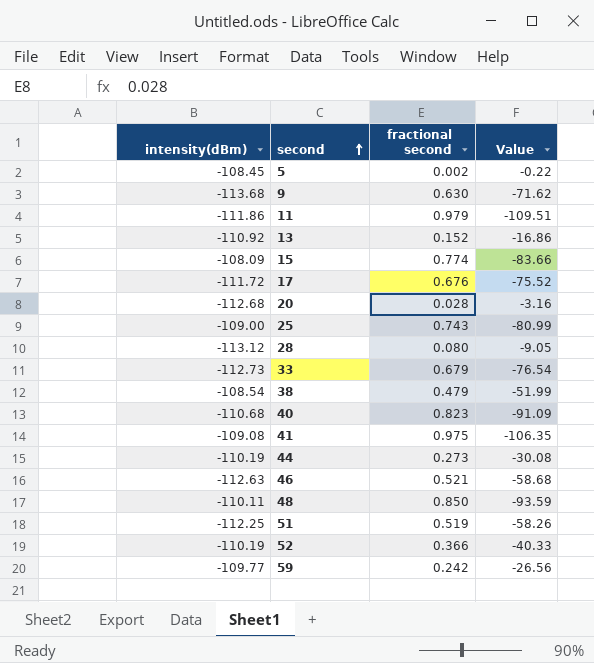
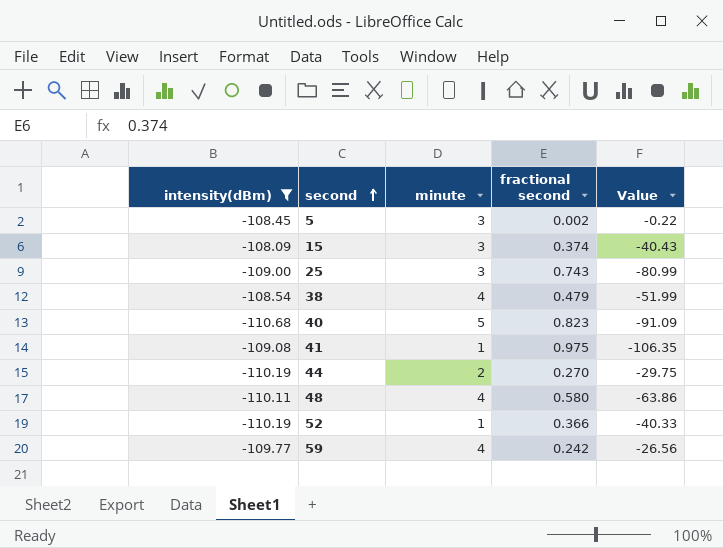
filter: none -> intensity(dBm) >= -110.68
column minute | position: none -> 3
15 | fractional second: 0.774 -> 0.374
15 | Value: -83.66 -> -40.43
44 | fractional second: 0.273 -> 0.270
44 | Value: -30.08 -> -29.75
48 | fractional second: 0.850 -> 0.580
48 | Value: -93.59 -> -63.86

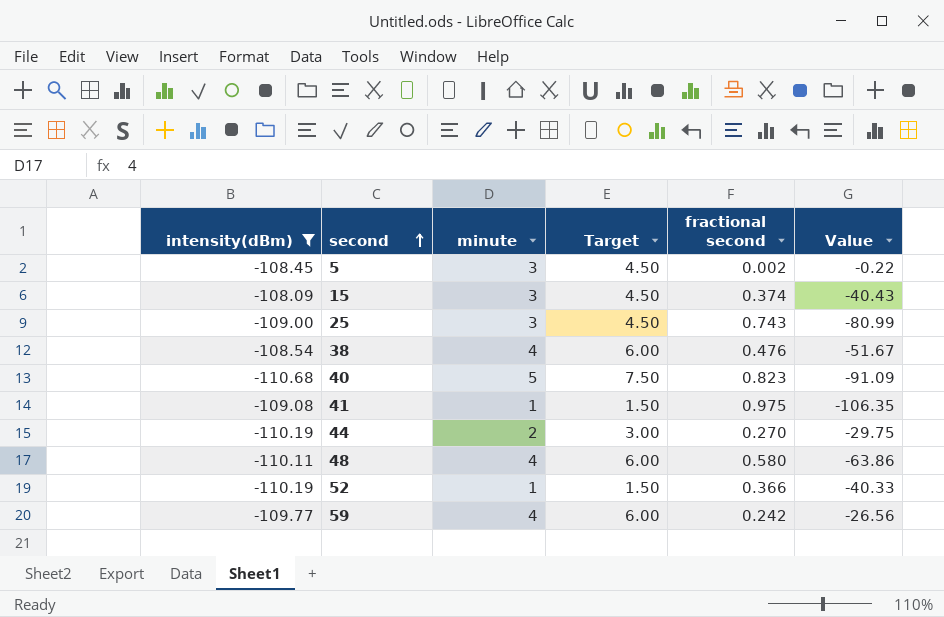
column Target | formula: none -> [minute] * 1.5
38 | fractional second: 0.479 -> 0.476
38 | Value: -51.99 -> -51.67

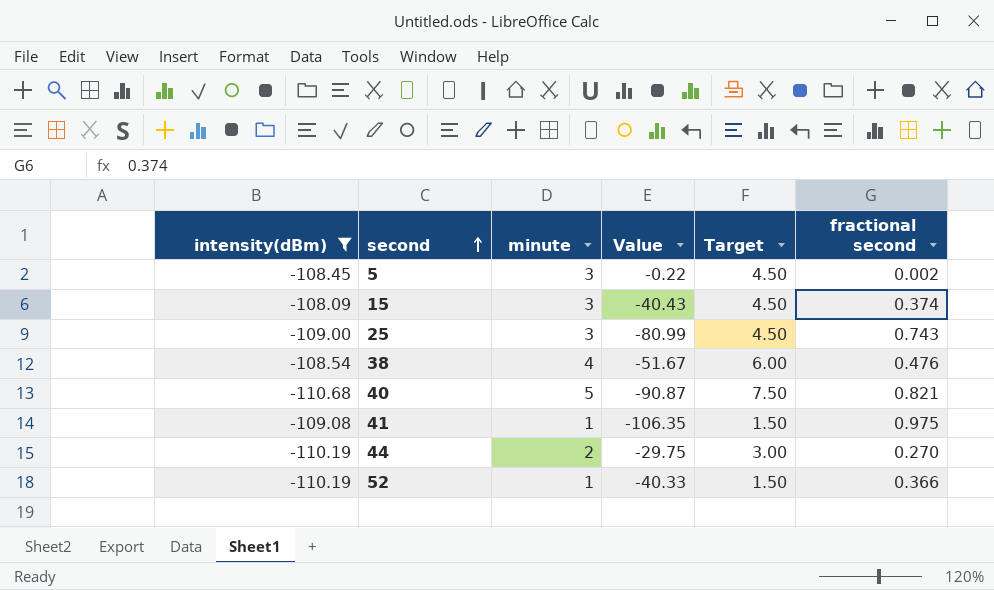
column Value | position: 6 -> 4
row 48: -110.11 | 4 | 6.00 | 0.580 | -63.86 -> none
row 59: -109.77 | 4 | 6.00 | 0.242 | -26.56 -> none
40 | Value: -91.09 -> -90.87
40 | fractional second: 0.823 -> 0.821

